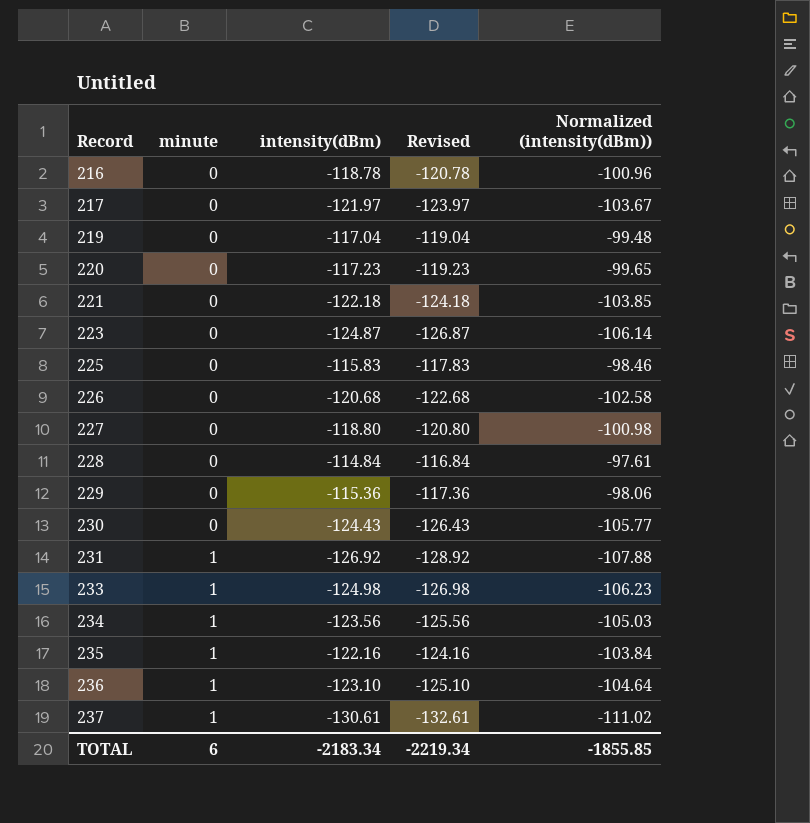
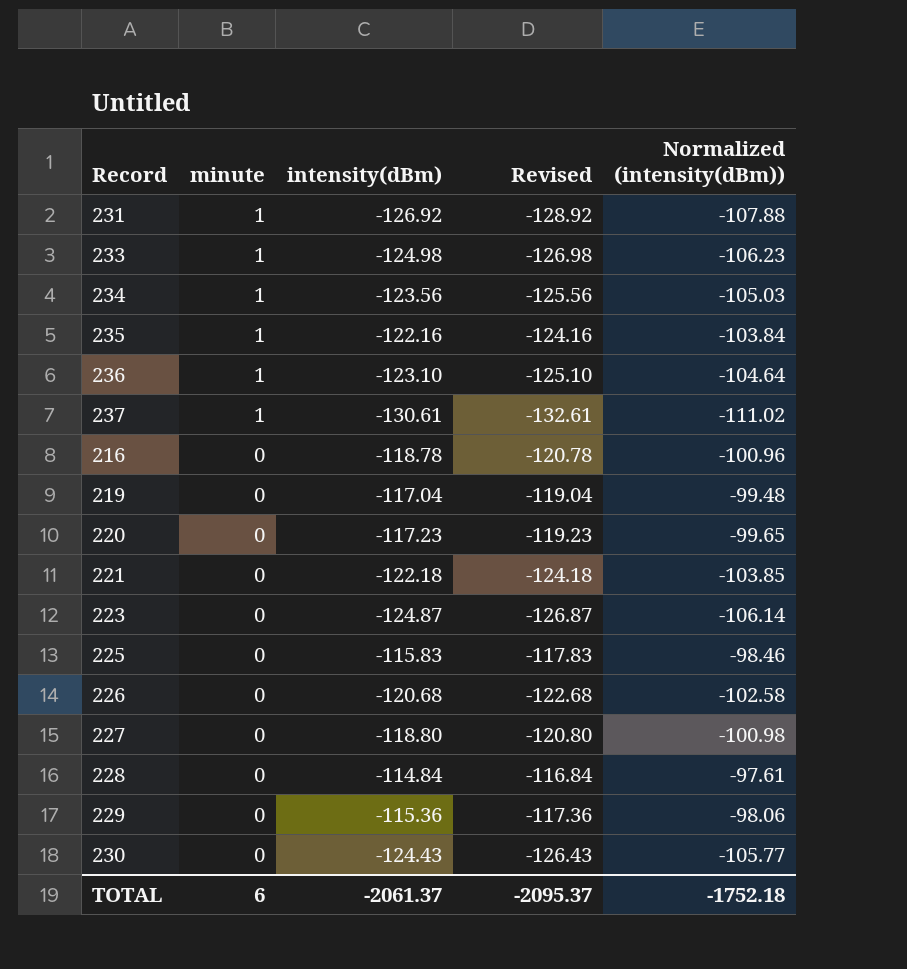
row order: Record ascending -> minute descending
row 217: 0 | -121.97 | -123.97 | -103.67 -> none
TOTAL | intensity(dBm): -2183.34 -> -2061.37
TOTAL | Revised: -2219.34 -> -2095.37
TOTAL | Normalized (intensity(dBm)): -1855.85 -> -1752.18

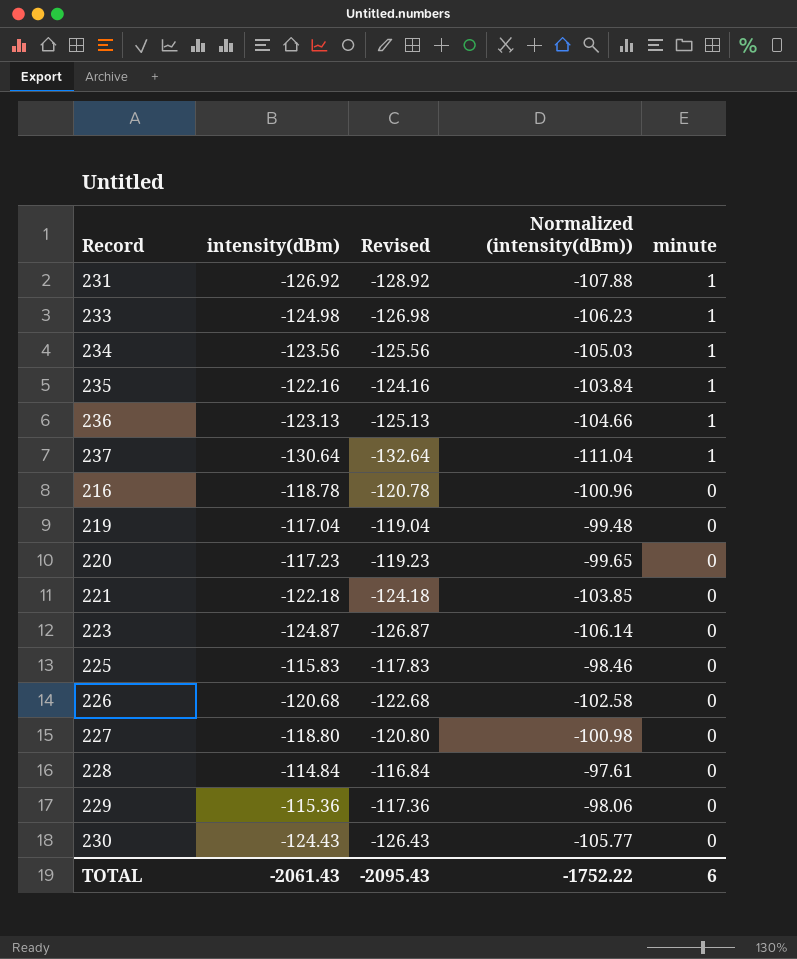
column minute | position: 2 -> 5
236 | intensity(dBm): -123.10 -> -123.13
236 | Revised: -125.10 -> -125.13
236 | Normalized (intensity(dBm)): -104.64 -> -104.66
237 | intensity(dBm): -130.61 -> -130.64
237 | Revised: -132.61 -> -132.64
237 | Normalized (intensity(dBm)): -111.02 -> -111.04
TOTAL | intensity(dBm): -2061.37 -> -2061.43
TOTAL | Revised: -2095.37 -> -2095.43
TOTAL | Normalized (intensity(dBm)): -1752.18 -> -1752.22

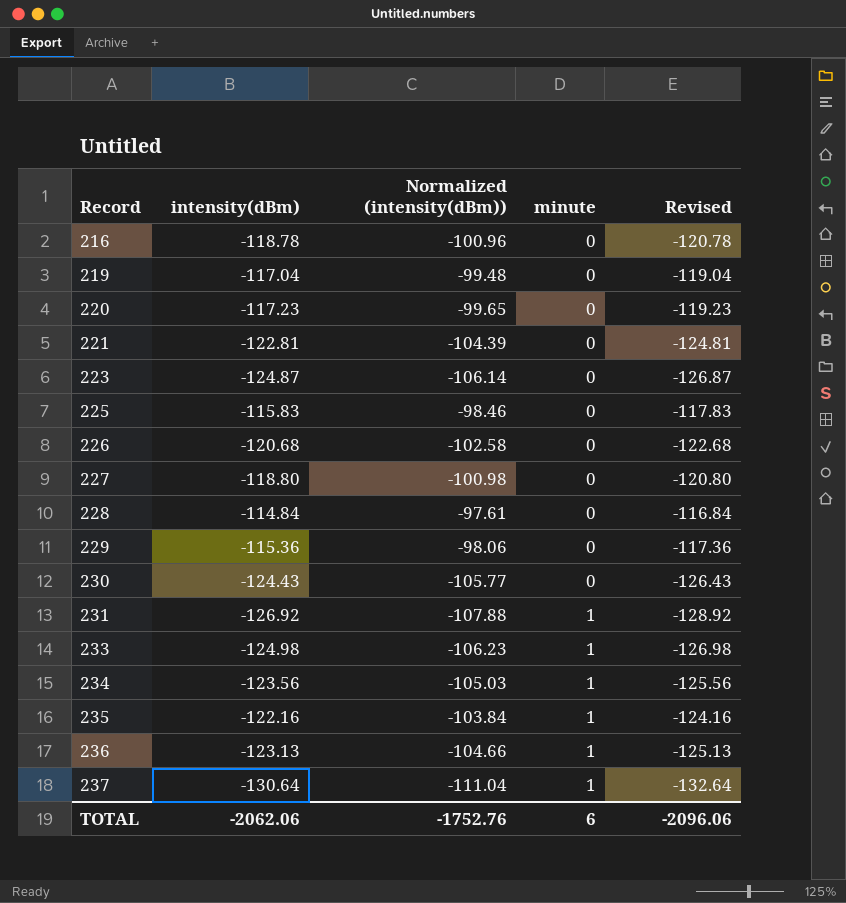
row order: minute descending -> Record ascending
column Revised | position: 3 -> 5
221 | intensity(dBm): -122.18 -> -122.81
221 | Normalized (intensity(dBm)): -103.85 -> -104.39
221 | Revised: -124.18 -> -124.81
TOTAL | intensity(dBm): -2061.43 -> -2062.06
TOTAL | Normalized (intensity(dBm)): -1752.22 -> -1752.76
TOTAL | Revised: -2095.43 -> -2096.06

